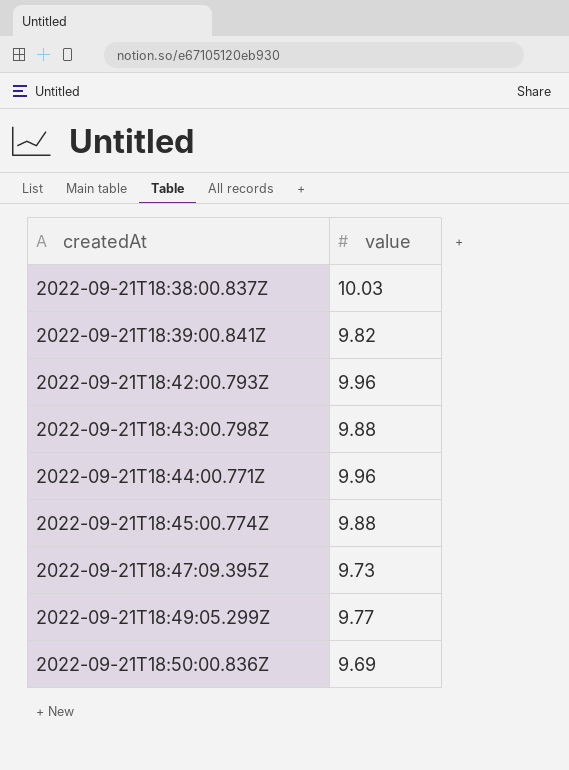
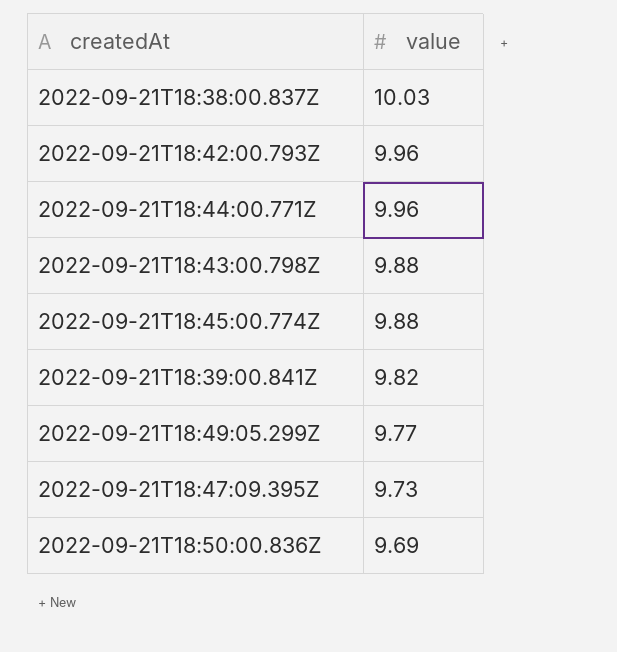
row order: createdAt ascending -> value descending

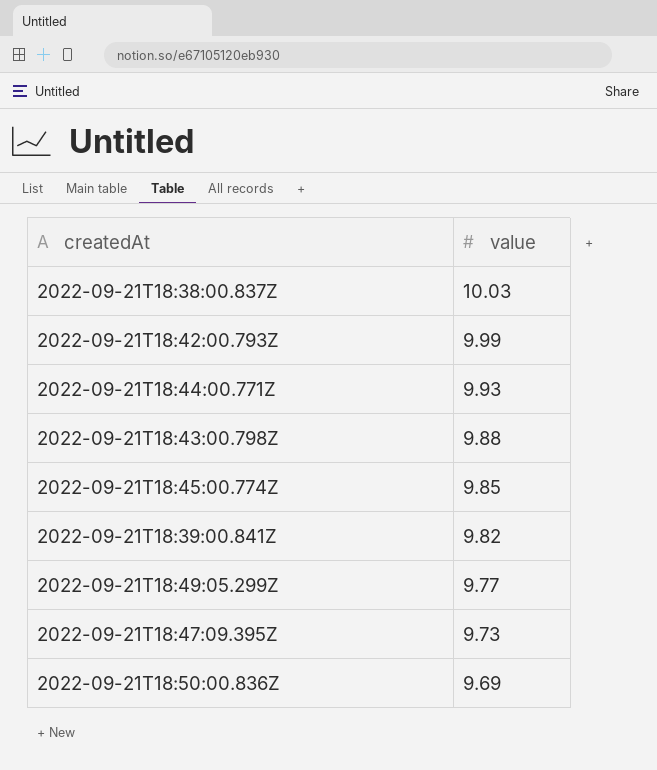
2022-09-21T18:42:00.793Z | value: 9.96 -> 9.99
2022-09-21T18:44:00.771Z | value: 9.96 -> 9.93
2022-09-21T18:45:00.774Z | value: 9.88 -> 9.85

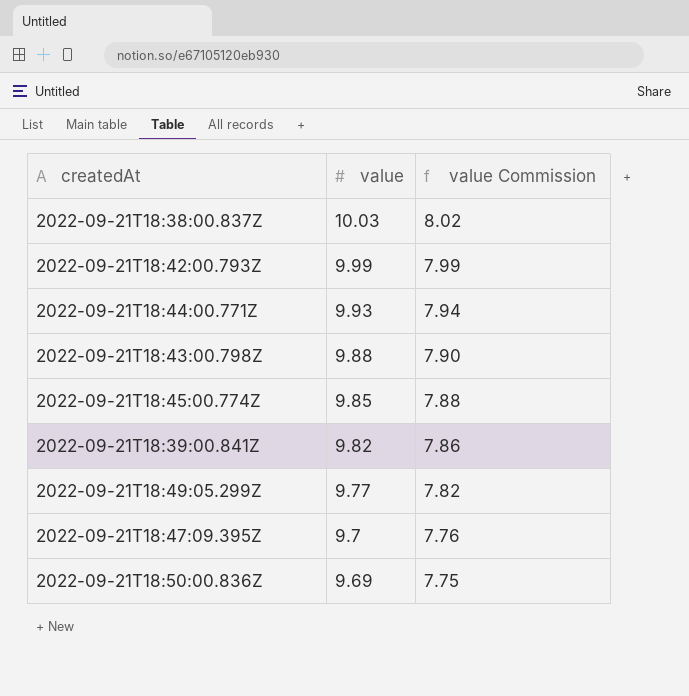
column value Commission | formula: none -> [value] * 0.8
2022-09-21T18:47:09.395Z | value: 9.73 -> 9.7

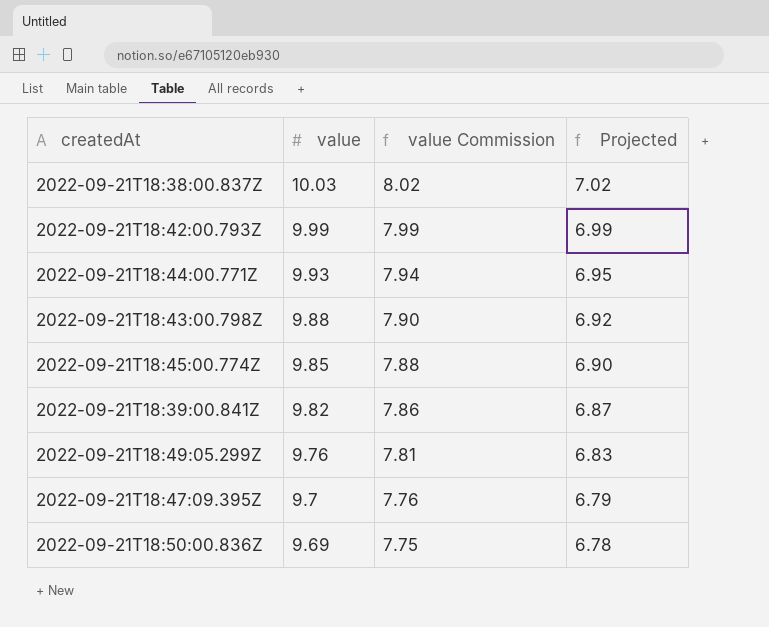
column Projected | formula: none -> [value] * 0.7
2022-09-21T18:49:05.299Z | value: 9.77 -> 9.76
2022-09-21T18:49:05.299Z | value Commission: 7.82 -> 7.81

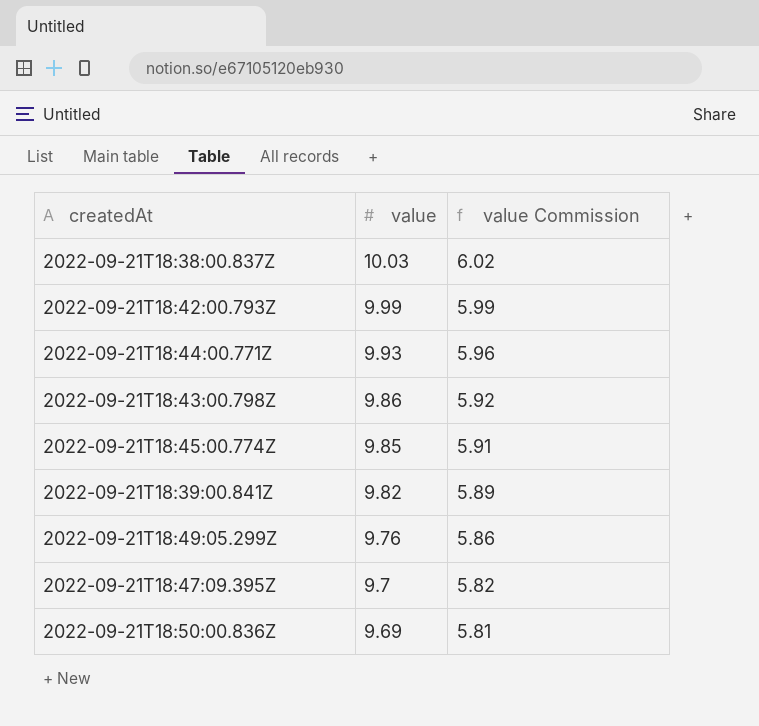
column Projected | formula: [value] * 0.7 -> none
column value Commission | formula: [value] * 0.8 -> [value] * 0.6
2022-09-21T18:43:00.798Z | value: 9.88 -> 9.86

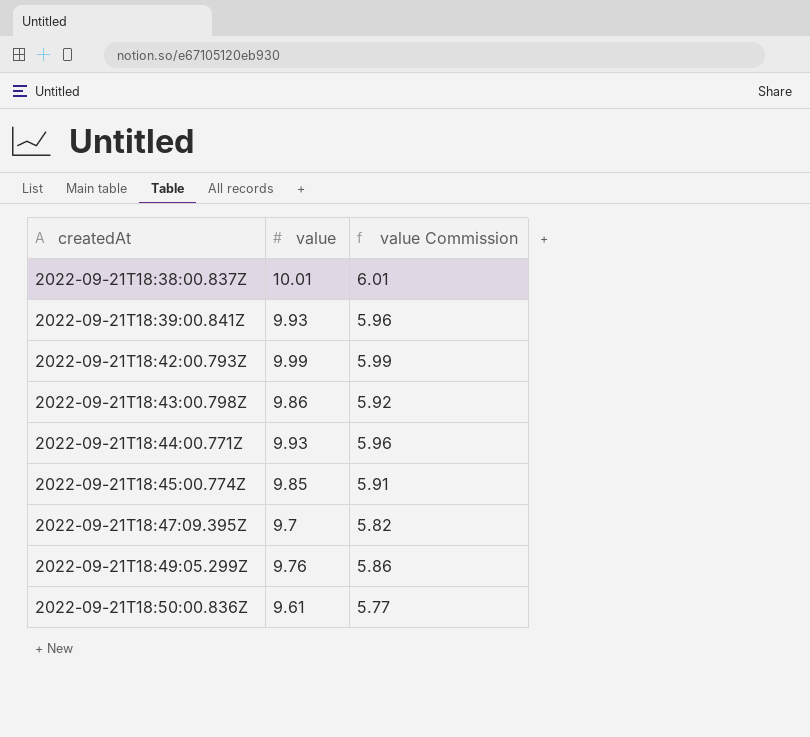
row order: value descending -> createdAt ascending
2022-09-21T18:38:00.837Z | value: 10.03 -> 10.01
2022-09-21T18:38:00.837Z | value Commission: 6.02 -> 6.01
2022-09-21T18:39:00.841Z | value: 9.82 -> 9.93
2022-09-21T18:39:00.841Z | value Commission: 5.89 -> 5.96
2022-09-21T18:50:00.836Z | value: 9.69 -> 9.61
2022-09-21T18:50:00.836Z | value Commission: 5.81 -> 5.77

